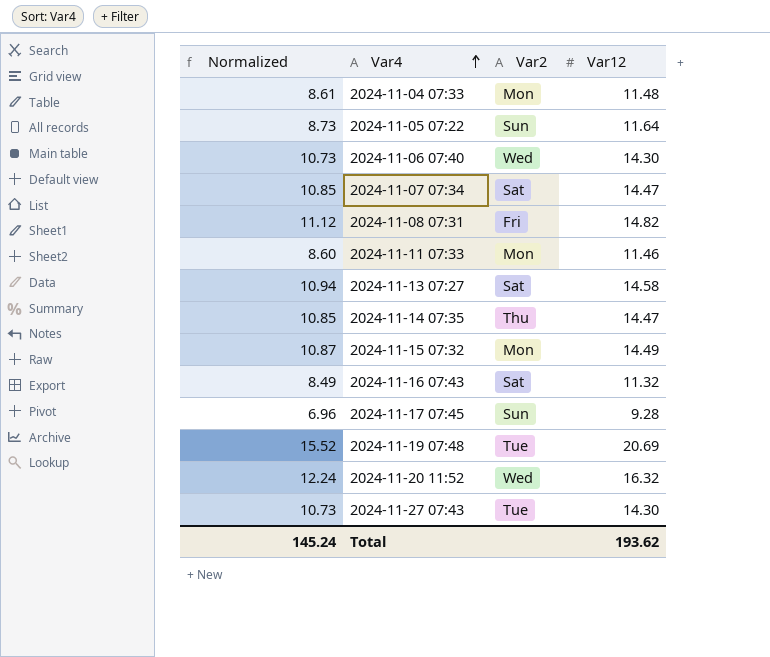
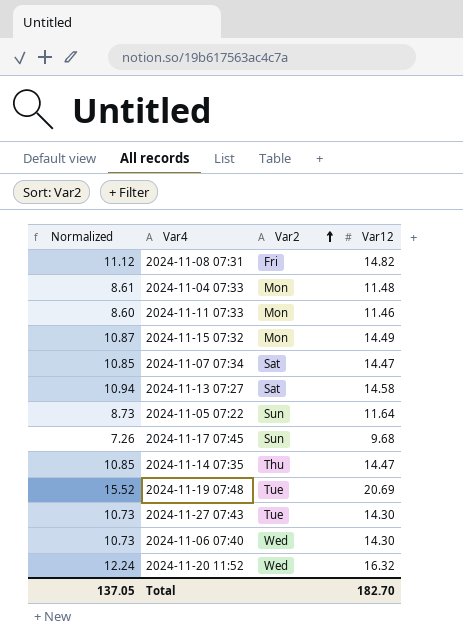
row order: Var4 ascending -> Var2 ascending
row 2024-11-16 07:43: 8.49 | Sat | 11.32 -> none
2024-11-17 07:45 | Normalized: 6.96 -> 7.26
2024-11-17 07:45 | Var12: 9.28 -> 9.68
Total | Normalized: 145.24 -> 137.05
Total | Var12: 193.62 -> 182.70

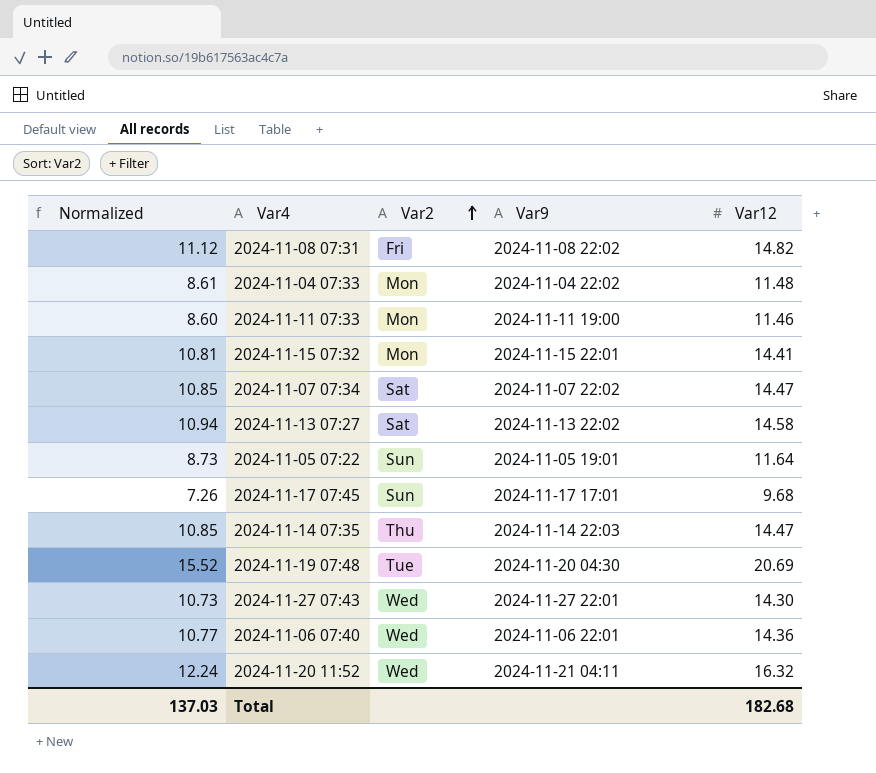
column Var9 | position: none -> 4
2024-11-15 07:32 | Normalized: 10.87 -> 10.81
2024-11-15 07:32 | Var12: 14.49 -> 14.41
2024-11-27 07:43 | Var2: Tue -> Wed
2024-11-06 07:40 | Normalized: 10.73 -> 10.77
2024-11-06 07:40 | Var12: 14.30 -> 14.36
Total | Normalized: 137.05 -> 137.03
Total | Var12: 182.70 -> 182.68

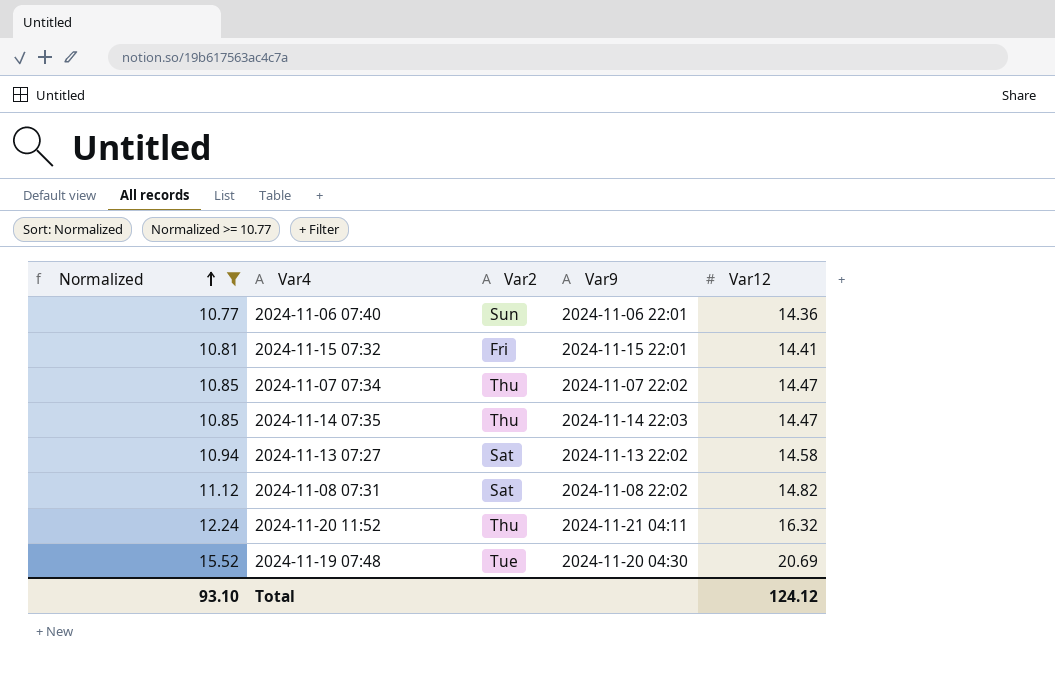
filter: none -> Normalized >= 10.77
row order: Var2 ascending -> Normalized ascending
2024-11-06 07:40 | Var2: Wed -> Sun
2024-11-15 07:32 | Var2: Mon -> Fri
2024-11-07 07:34 | Var2: Sat -> Thu
2024-11-08 07:31 | Var2: Fri -> Sat
2024-11-20 11:52 | Var2: Wed -> Thu
Total | Normalized: 137.03 -> 93.10
Total | Var12: 182.68 -> 124.12

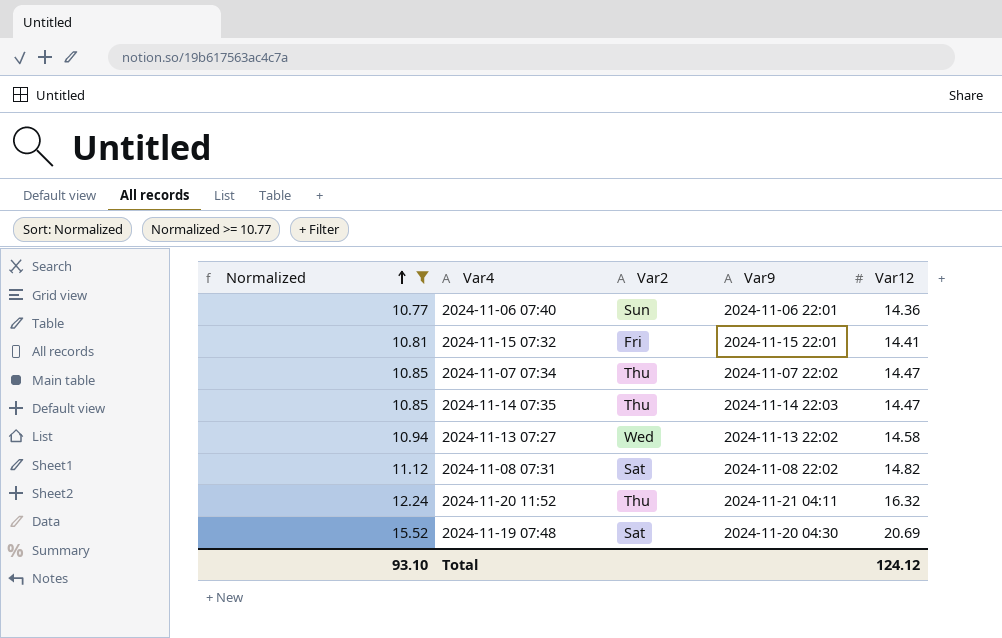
2024-11-13 07:27 | Var2: Sat -> Wed
2024-11-19 07:48 | Var2: Tue -> Sat

